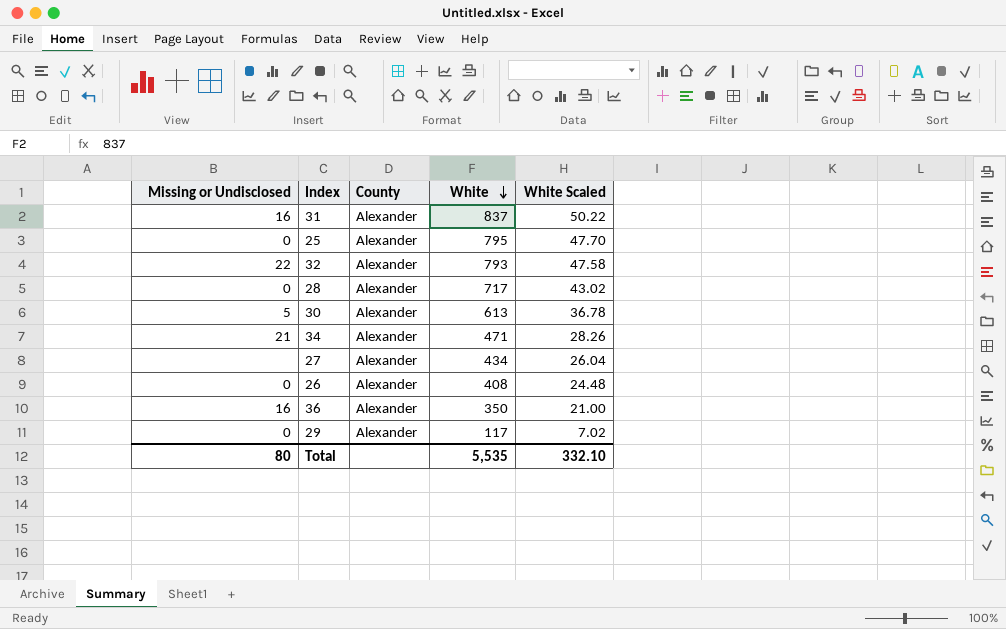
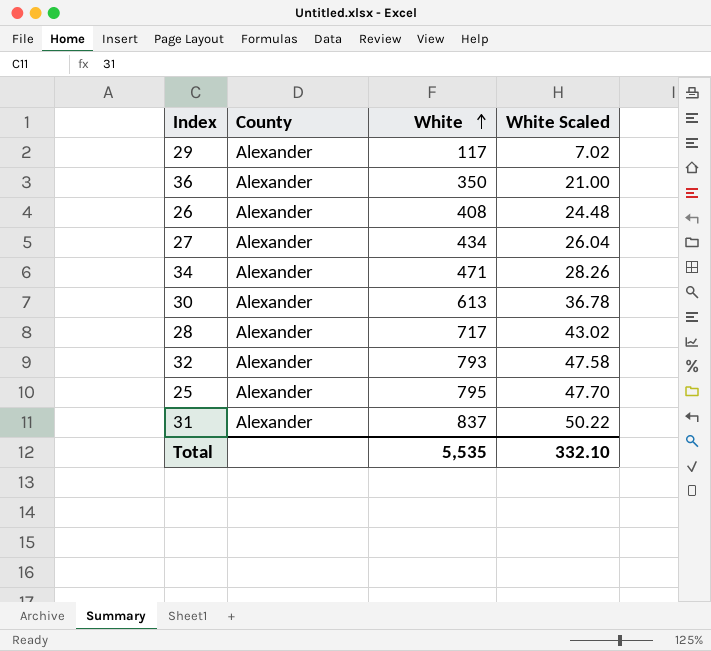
row order: White descending -> White ascending
column Missing or Undisclosed | position: 1 -> none

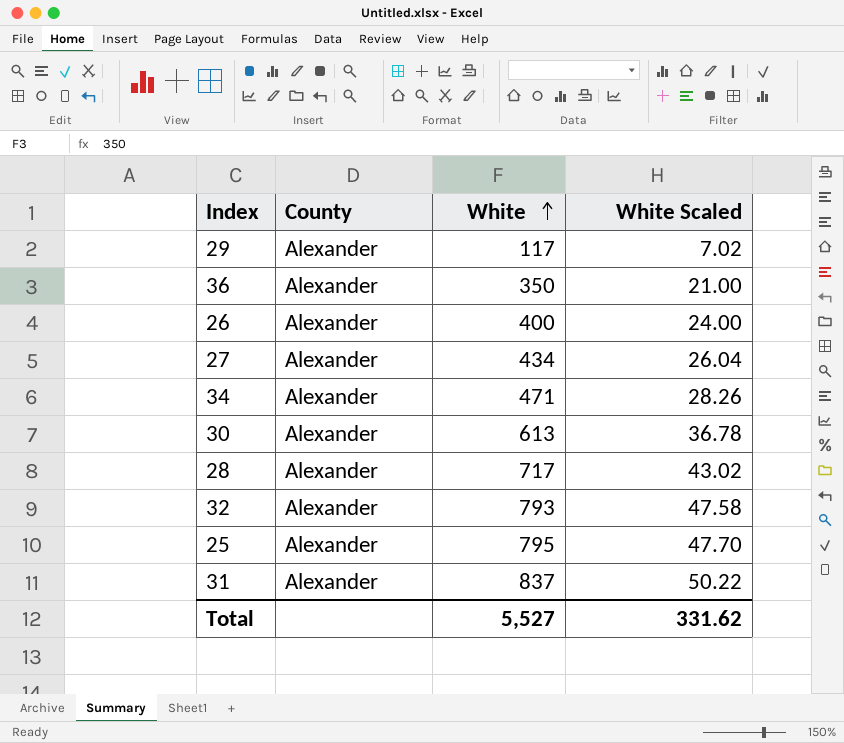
26 | White: 408 -> 400
26 | White Scaled: 24.48 -> 24.00
Total | White: 5,535 -> 5,527
Total | White Scaled: 332.10 -> 331.62

